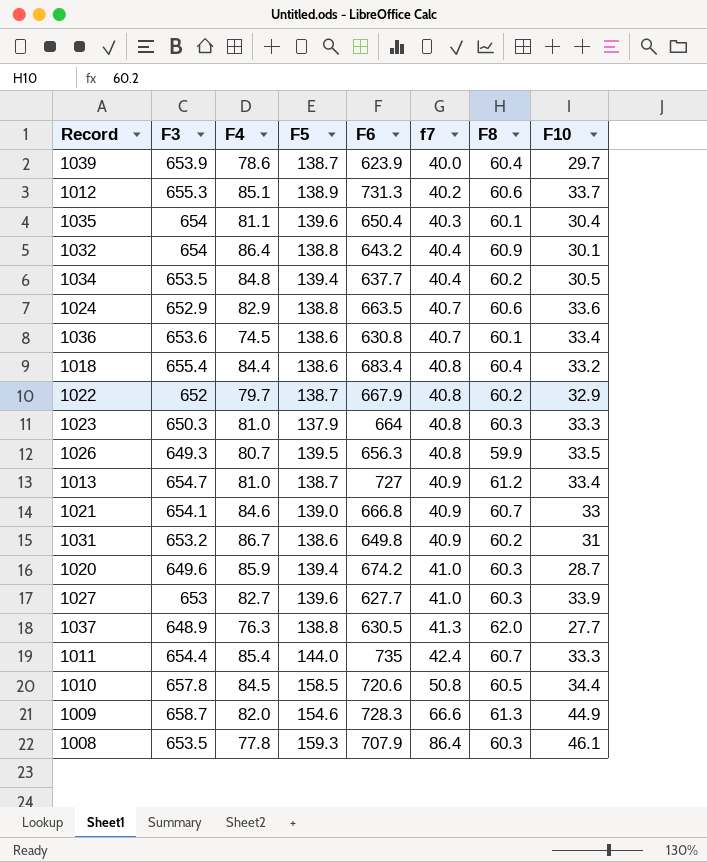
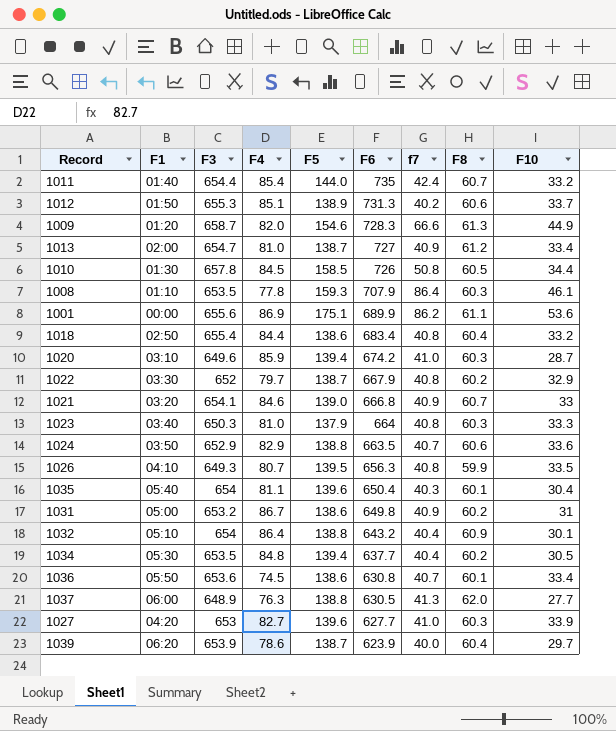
row order: f7 ascending -> F6 descending
column F1 | position: none -> 2
1011 | F10: 33.3 -> 33.2
1010 | F6: 720.6 -> 726
row 1001: none -> 00:00 | 655.6 | 86.9 | 175.1 | 689.9 | 86.2 | 61.1 | 53.6

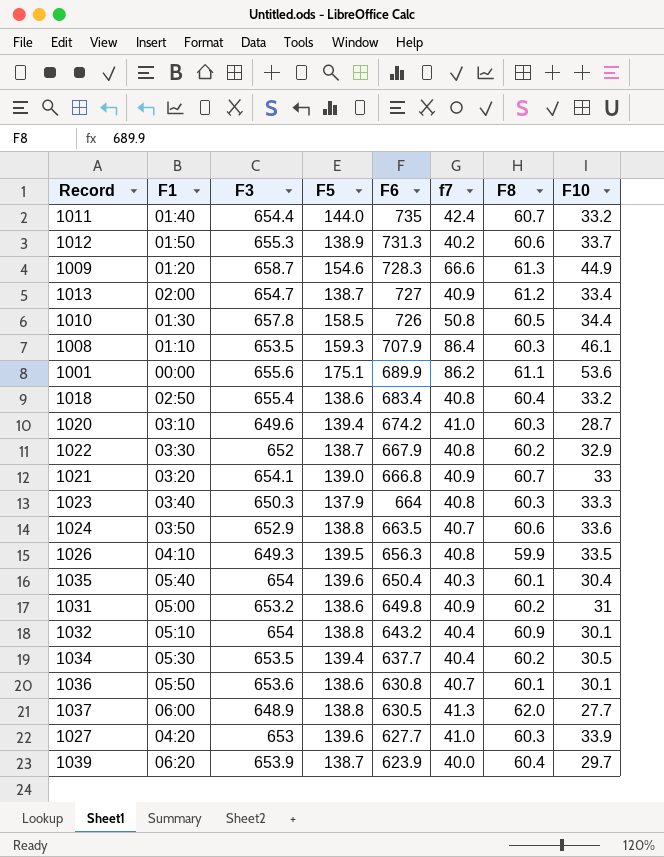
column F4 | position: 4 -> none
1036 | F10: 33.4 -> 30.1

